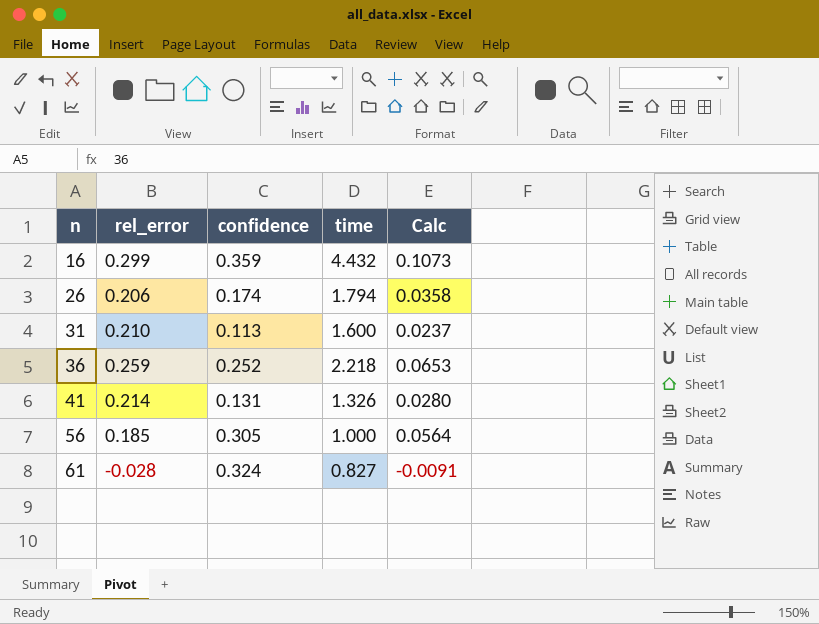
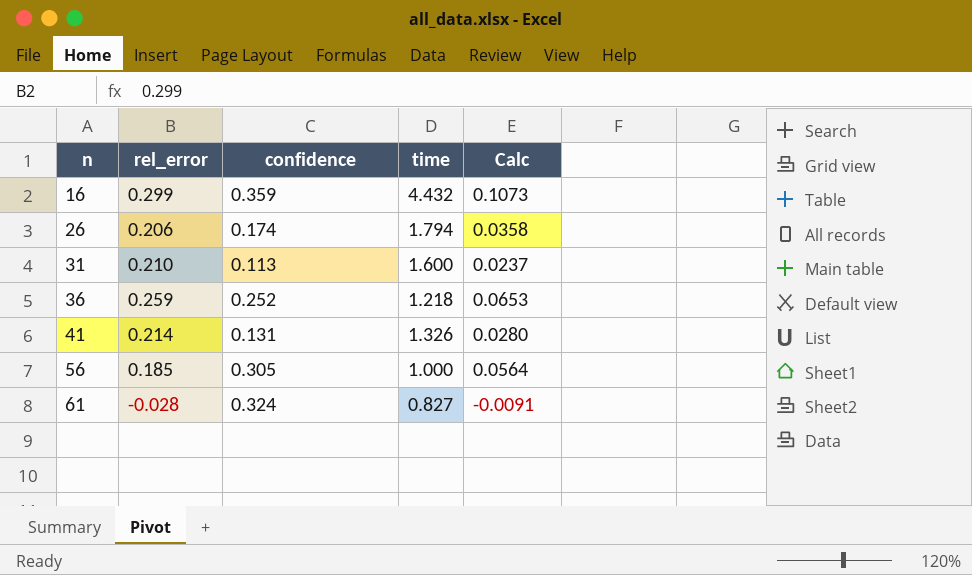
36 | time: 2.218 -> 1.218

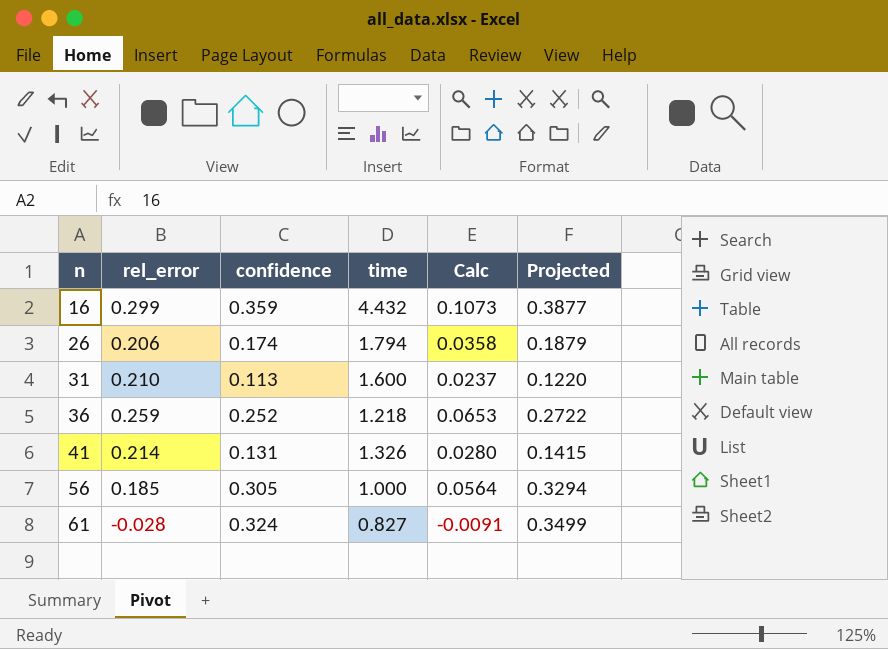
column Projected | formula: none -> [confidence] * 1.08

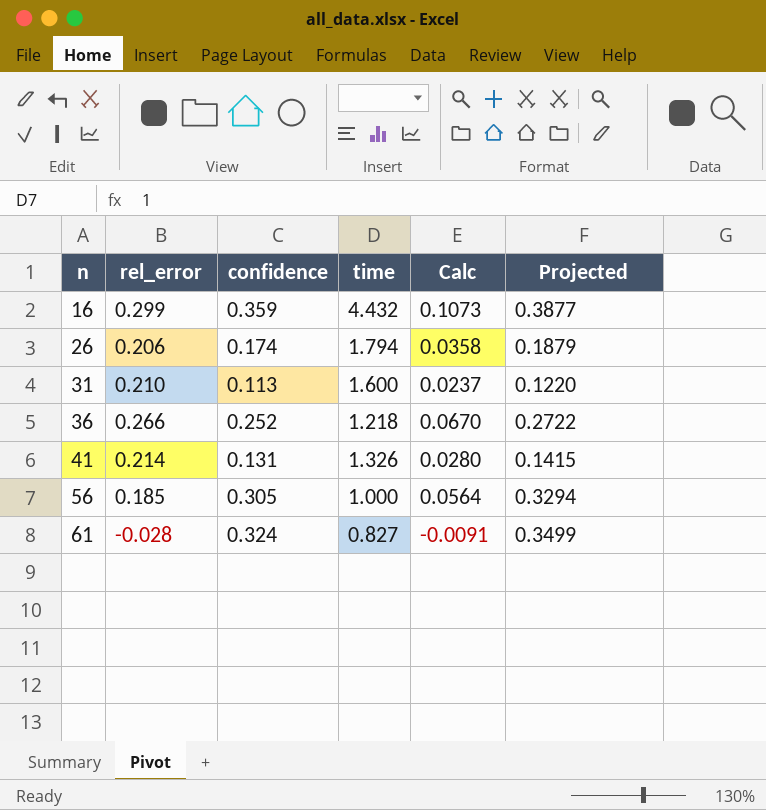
36 | rel_error: 0.259 -> 0.266
36 | Calc: 0.0653 -> 0.0670

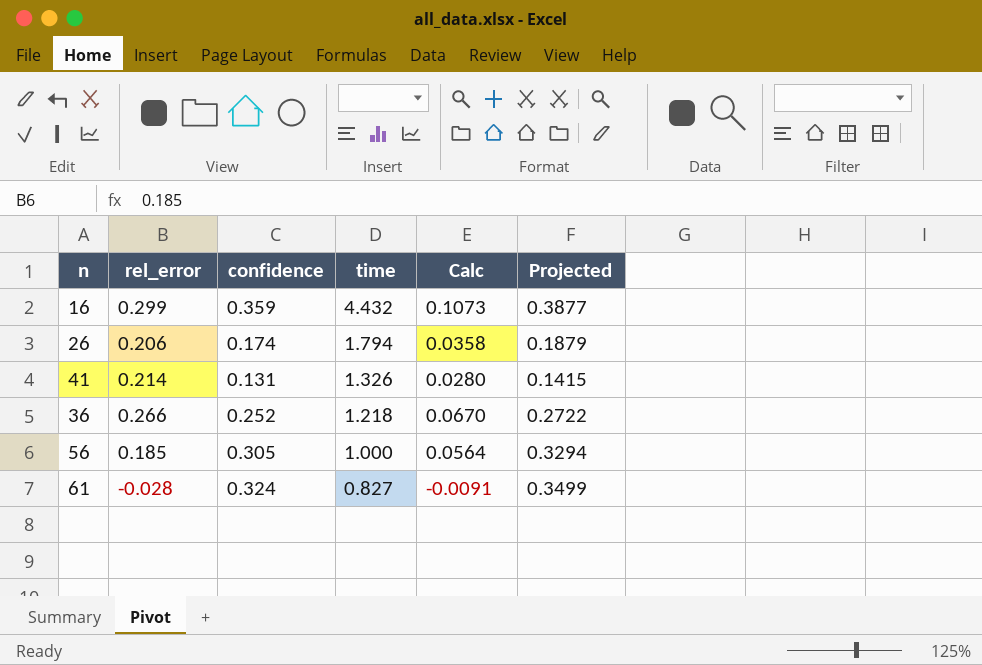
row order: n ascending -> time descending
row 31: 0.210 | 0.113 | 1.600 | 0.0237 | 0.1220 -> none

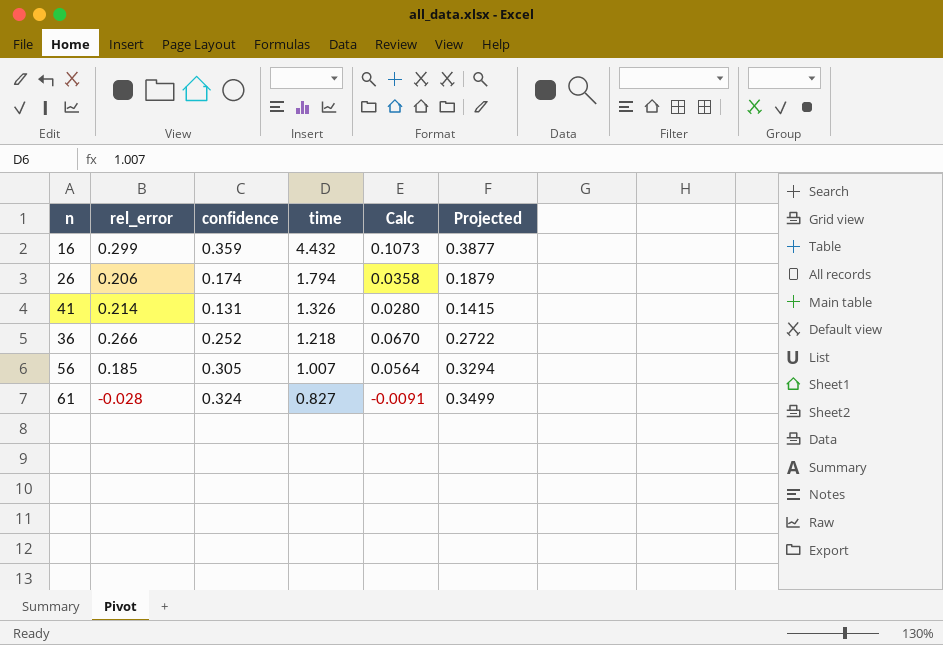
56 | time: 1.000 -> 1.007

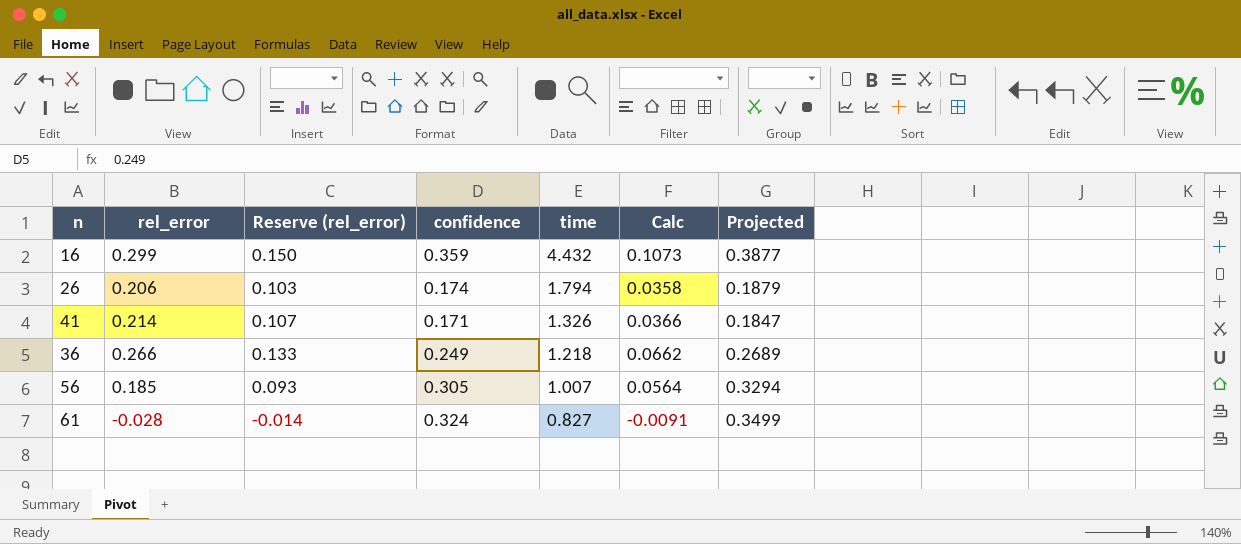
column Reserve (rel_error) | formula: none -> [rel_error] * 0.5
41 | confidence: 0.131 -> 0.171
41 | Calc: 0.0280 -> 0.0366
41 | Projected: 0.1415 -> 0.1847
36 | confidence: 0.252 -> 0.249
36 | Calc: 0.0670 -> 0.0662
36 | Projected: 0.2722 -> 0.2689

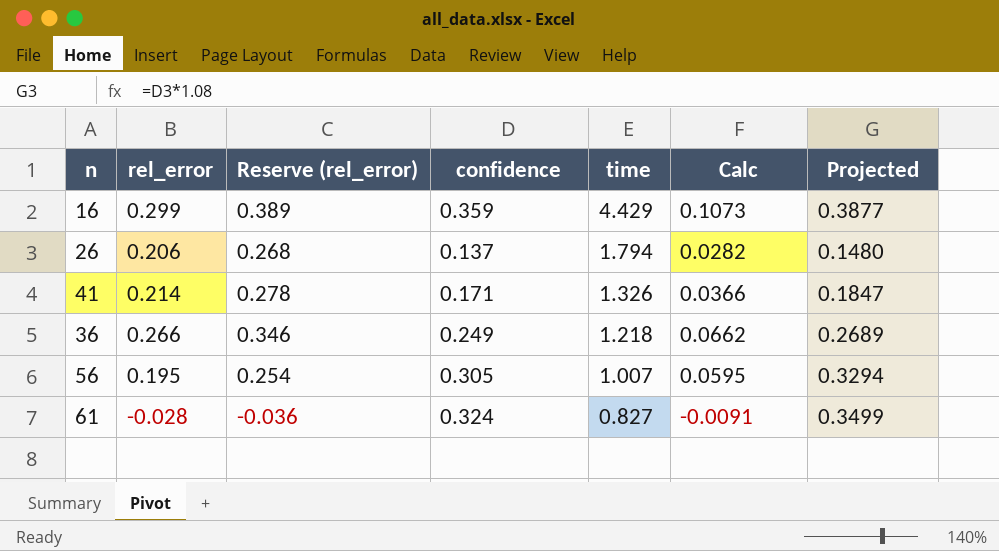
column Reserve (rel_error) | formula: [rel_error] * 0.5 -> [rel_error] * 1.3
16 | time: 4.432 -> 4.429
26 | confidence: 0.174 -> 0.137
26 | Calc: 0.0358 -> 0.0282
26 | Projected: 0.1879 -> 0.1480
56 | rel_error: 0.185 -> 0.195
56 | Calc: 0.0564 -> 0.0595

